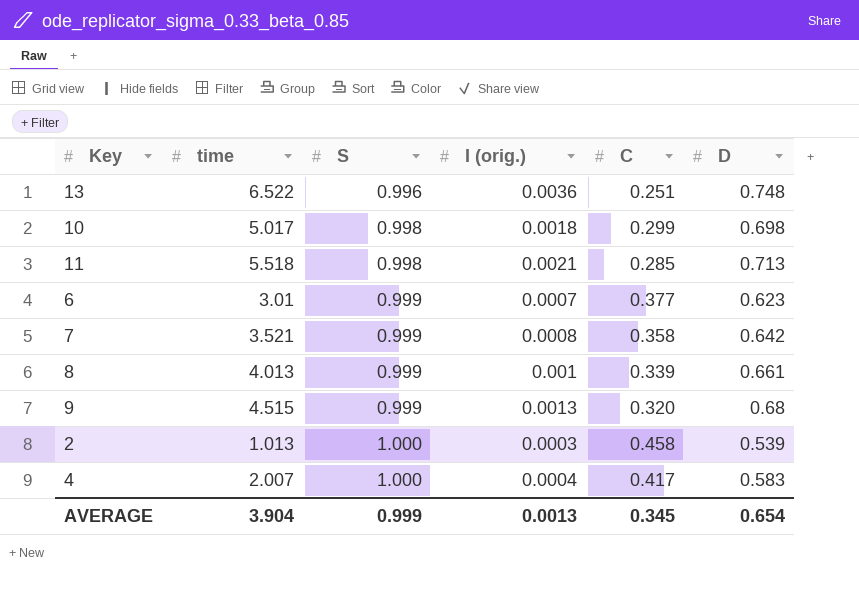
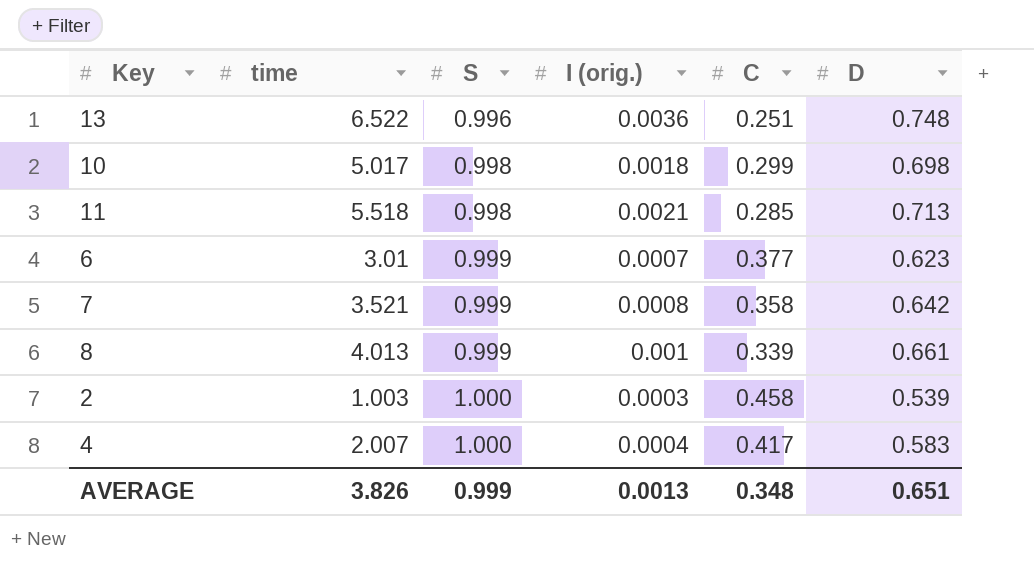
row 9: 4.515 | 0.999 | 0.0013 | 0.320 | 0.68 -> none
2 | time: 1.013 -> 1.003
AVERAGE | time: 3.904 -> 3.826
AVERAGE | C: 0.345 -> 0.348
AVERAGE | D: 0.654 -> 0.651

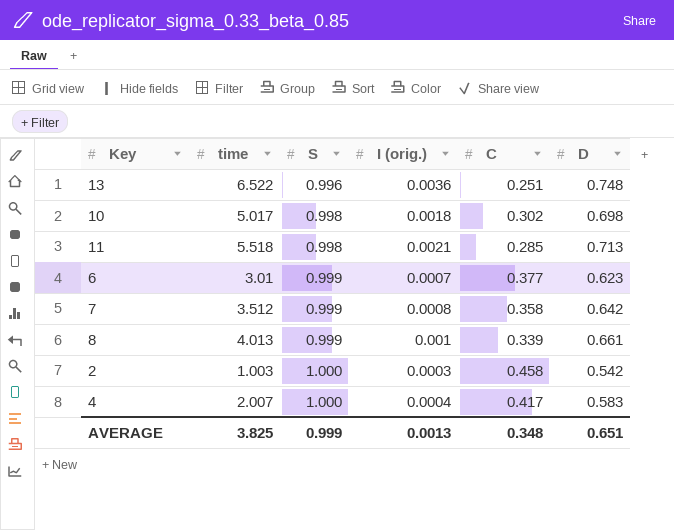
10 | C: 0.299 -> 0.302
7 | time: 3.521 -> 3.512
2 | D: 0.539 -> 0.542
AVERAGE | time: 3.826 -> 3.825

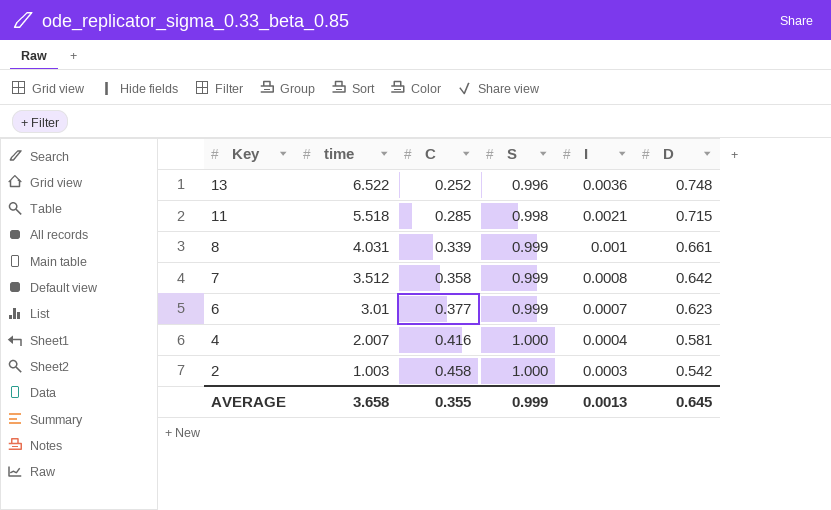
row order: S ascending -> Key descending
column C | position: 5 -> 3
column name: I (orig.) -> I
row 10: 5.017 | 0.998 | 0.0018 | 0.302 | 0.698 -> none
13 | C: 0.251 -> 0.252
11 | D: 0.713 -> 0.715
8 | time: 4.013 -> 4.031
4 | C: 0.417 -> 0.416
4 | D: 0.583 -> 0.581
AVERAGE | time: 3.825 -> 3.658
AVERAGE | C: 0.348 -> 0.355
AVERAGE | D: 0.651 -> 0.645

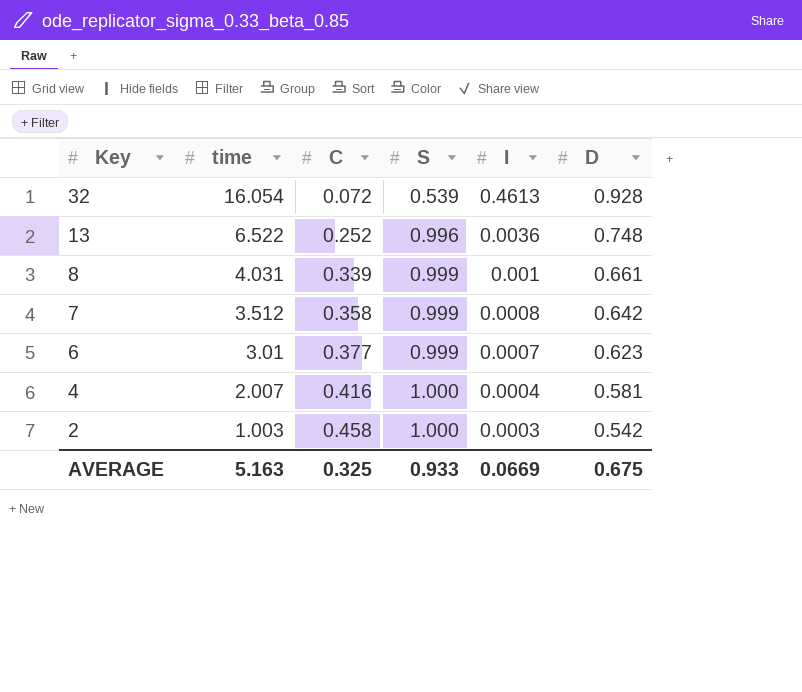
row 11: 5.518 | 0.285 | 0.998 | 0.0021 | 0.715 -> none
row 32: none -> 16.054 | 0.072 | 0.539 | 0.4613 | 0.928
AVERAGE | time: 3.658 -> 5.163
AVERAGE | C: 0.355 -> 0.325
AVERAGE | S: 0.999 -> 0.933
AVERAGE | I: 0.0013 -> 0.0669
AVERAGE | D: 0.645 -> 0.675

